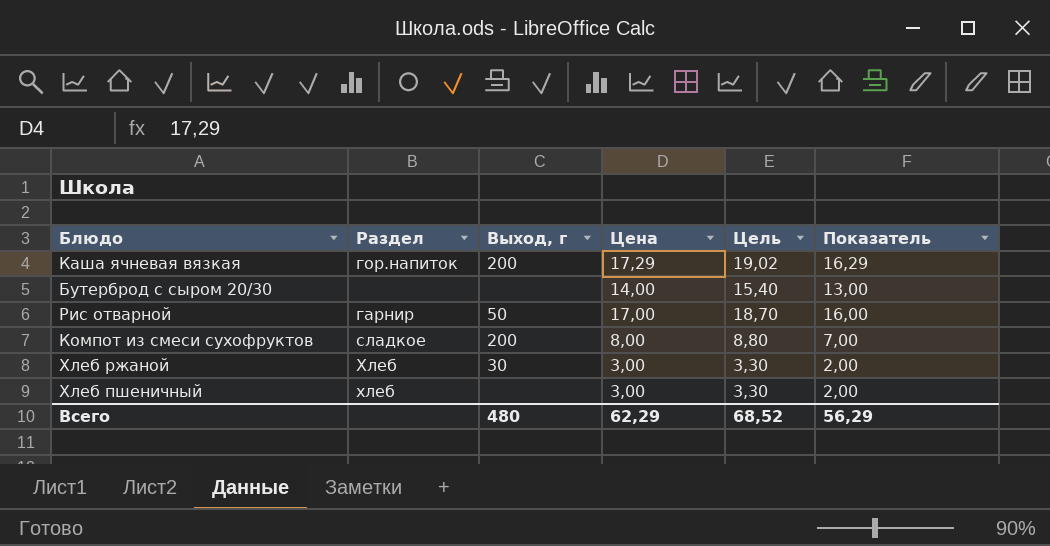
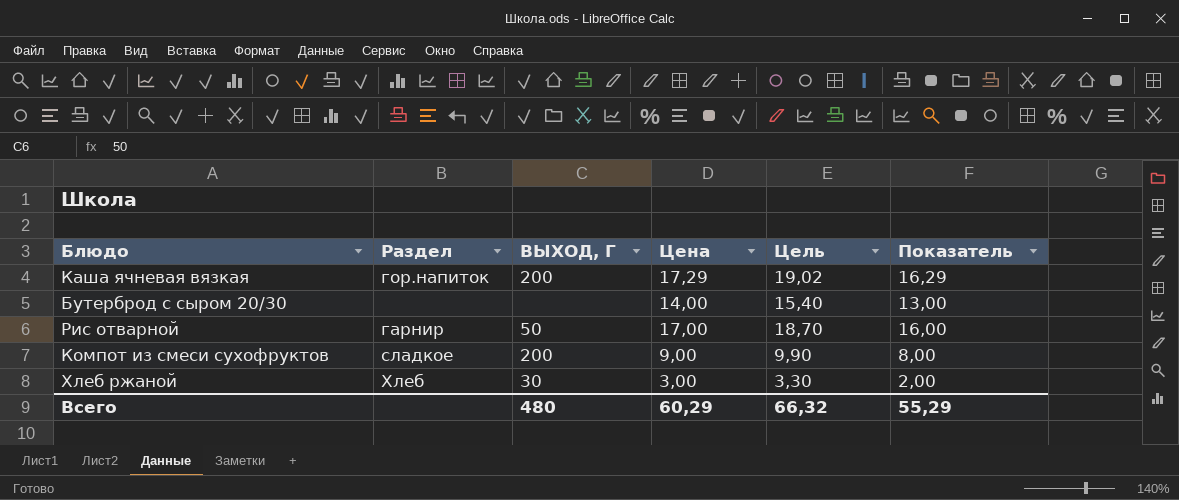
column name: Выход, г -> ВЫХОД, Г
row Хлеб пшеничный: хлеб | none | 3,00 | 3,30 | 2,00 -> none
Компот из смеси сухофруктов | Цена: 8,00 -> 9,00
Компот из смеси сухофруктов | Цель: 8,80 -> 9,90
Компот из смеси сухофруктов | Показатель: 7,00 -> 8,00
Всего | Цена: 62,29 -> 60,29
Всего | Цель: 68,52 -> 66,32
Всего | Показатель: 56,29 -> 55,29

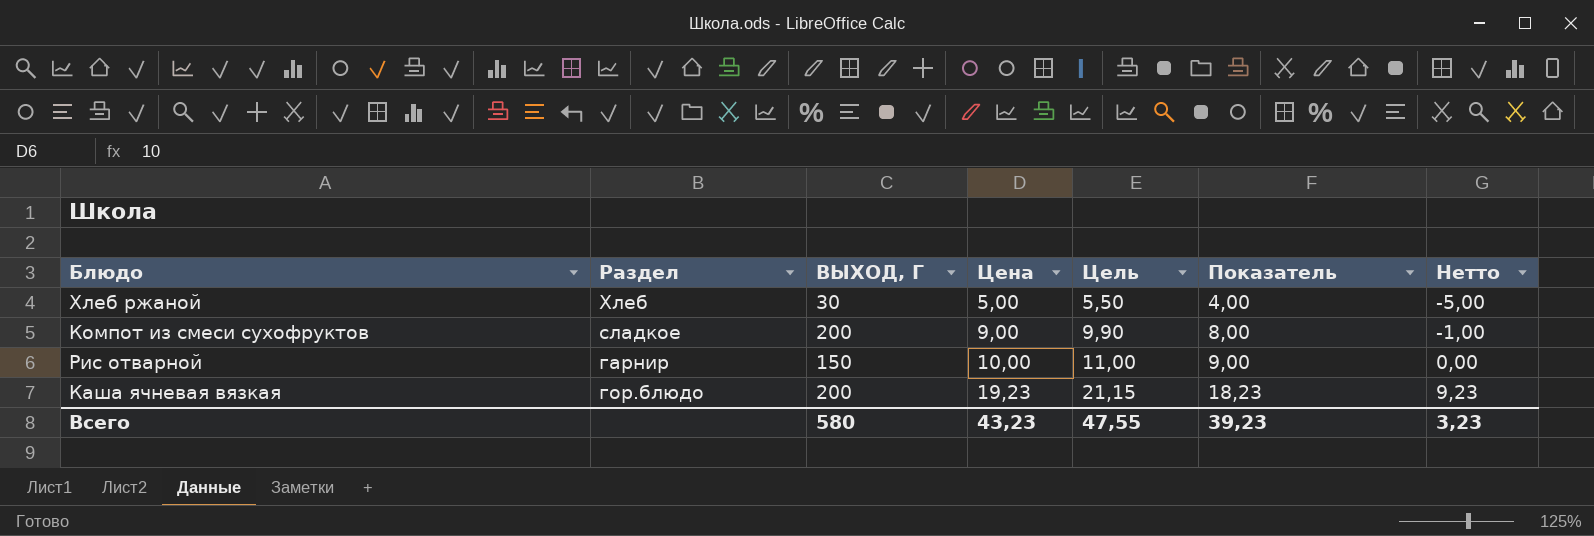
row order: none -> Цена ascending
column Нетто | formula: none -> [Цена] - 10
row Бутерброд с сыром 20/30: none | none | 14,00 | 15,40 | 13,00 -> none
Хлеб ржаной | Цена: 3,00 -> 5,00
Хлеб ржаной | Цель: 3,30 -> 5,50
Хлеб ржаной | Показатель: 2,00 -> 4,00
Рис отварной | ВЫХОД, Г: 50 -> 150
Рис отварной | Цена: 17,00 -> 10,00
Рис отварной | Цель: 18,70 -> 11,00
Рис отварной | Показатель: 16,00 -> 9,00
Каша ячневая вязкая | Раздел: гор.напиток -> гор.блюдо
Каша ячневая вязкая | Цена: 17,29 -> 19,23
Каша ячневая вязкая | Цель: 19,02 -> 21,15
Каша ячневая вязкая | Показатель: 16,29 -> 18,23
Всего | ВЫХОД, Г: 480 -> 580
Всего | Цена: 60,29 -> 43,23
Всего | Цель: 66,32 -> 47,55
Всего | Показатель: 55,29 -> 39,23

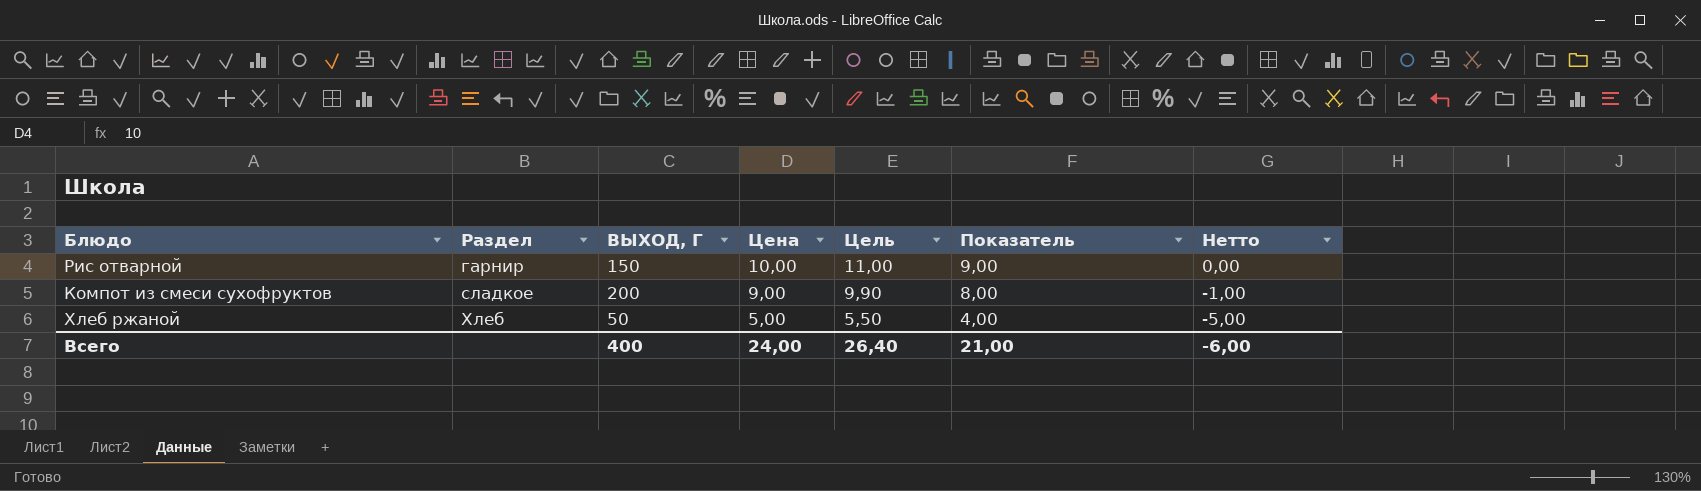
row order: Цена ascending -> Раздел ascending
row Каша ячневая вязкая: гор.блюдо | 200 | 19,23 | 21,15 | 18,23 | 9,23 -> none
Хлеб ржаной | ВЫХОД, Г: 30 -> 50
Всего | ВЫХОД, Г: 580 -> 400
Всего | Цена: 43,23 -> 24,00
Всего | Цель: 47,55 -> 26,40
Всего | Показатель: 39,23 -> 21,00
Всего | Нетто: 3,23 -> -6,00

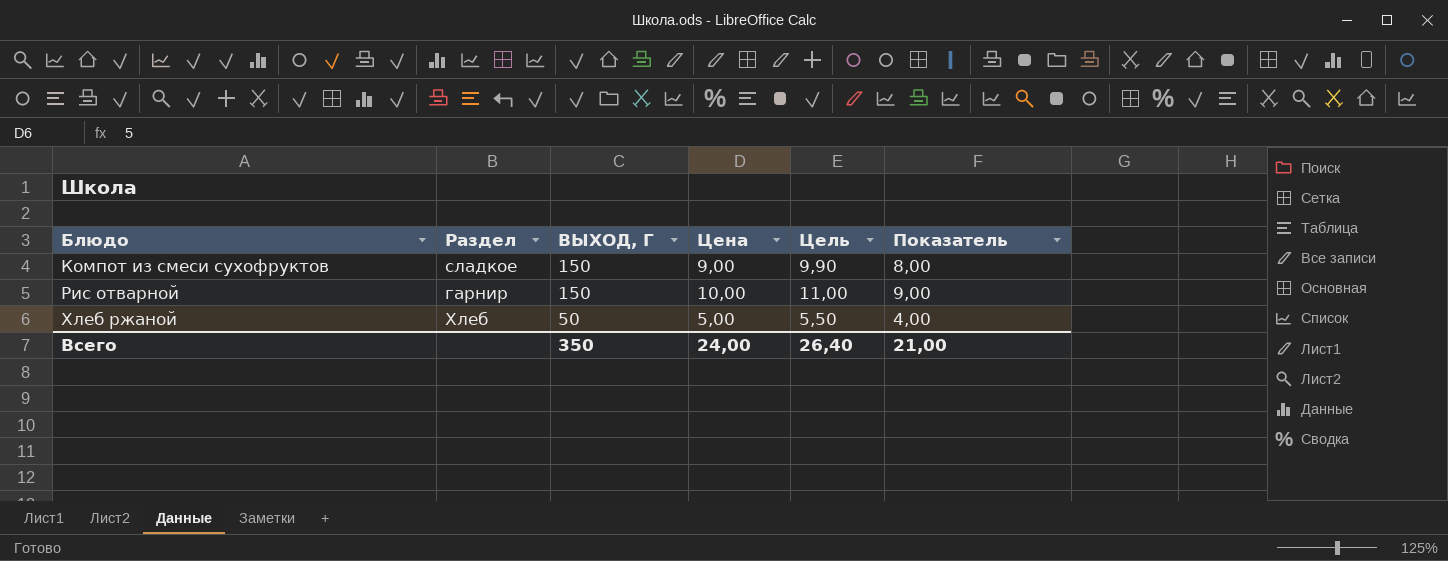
row order: Раздел ascending -> Блюдо ascending
column Нетто | formula: [Цена] - 10 -> none
Компот из смеси сухофруктов | ВЫХОД, Г: 200 -> 150
Всего | ВЫХОД, Г: 400 -> 350

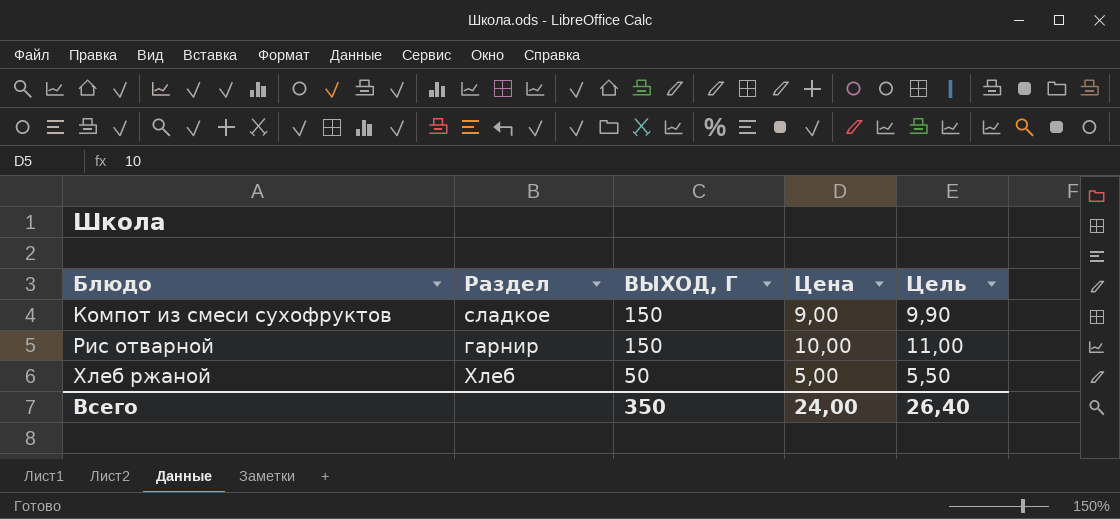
column Показатель | formula: [Цена] - 1 -> none

